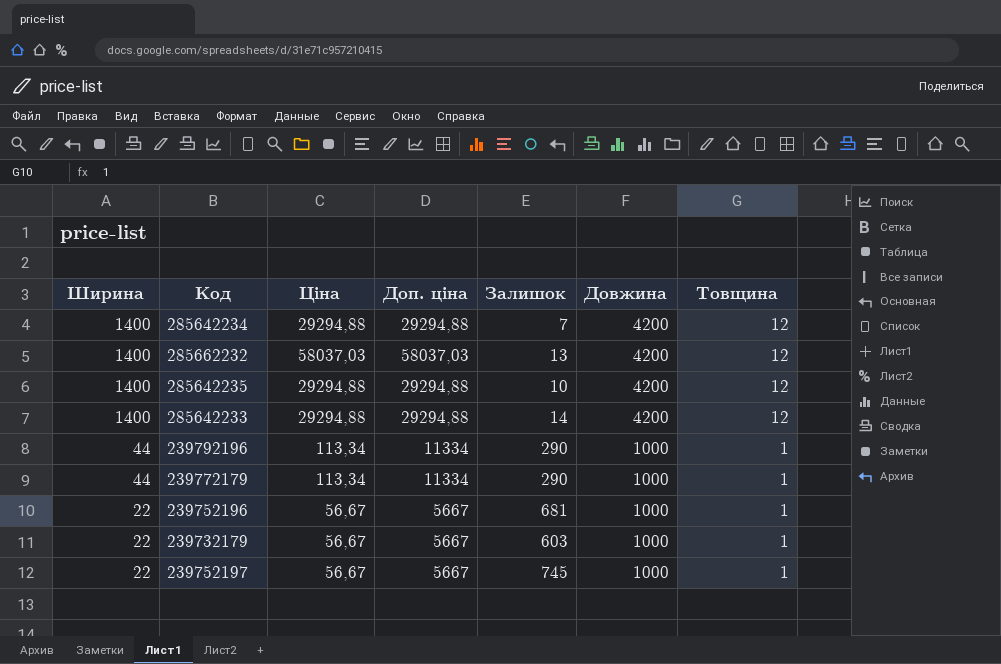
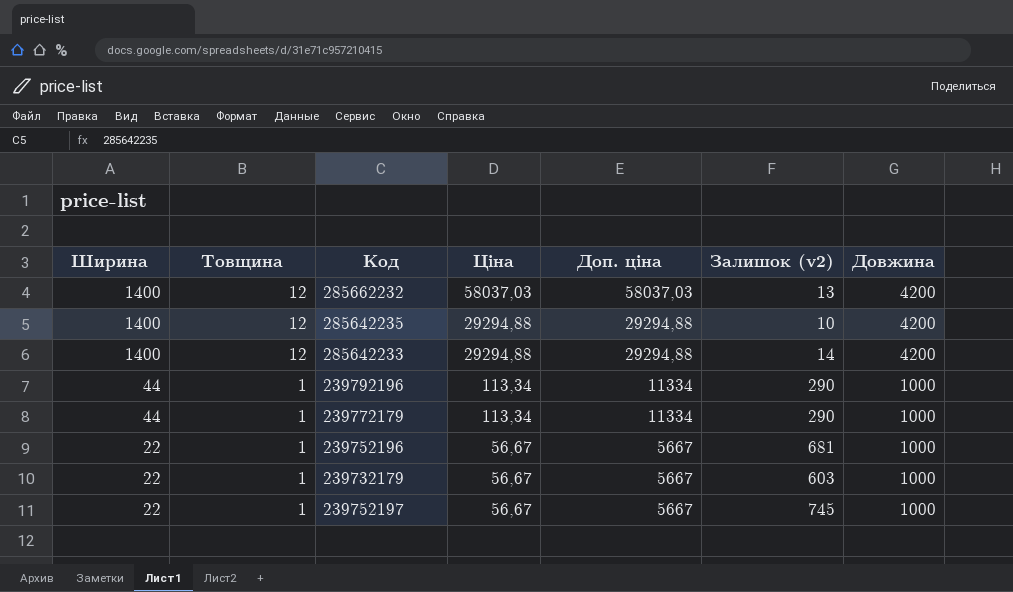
column Товщина | position: 7 -> 2
column name: Залишок -> Залишок (v2)
row 285642234: 1400 | 29294,88 | 29294,88 | 7 | 4200 | 12 -> none

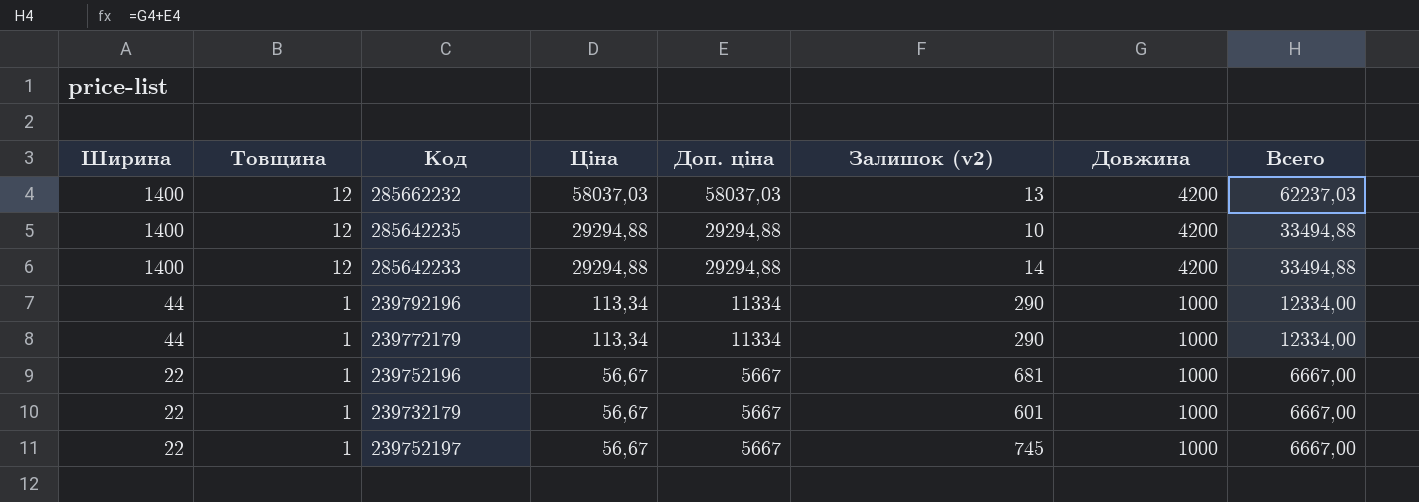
column Всего | formula: none -> [Доп. ціна] + [Довжина]
239732179 | Залишок (v2): 603 -> 601

